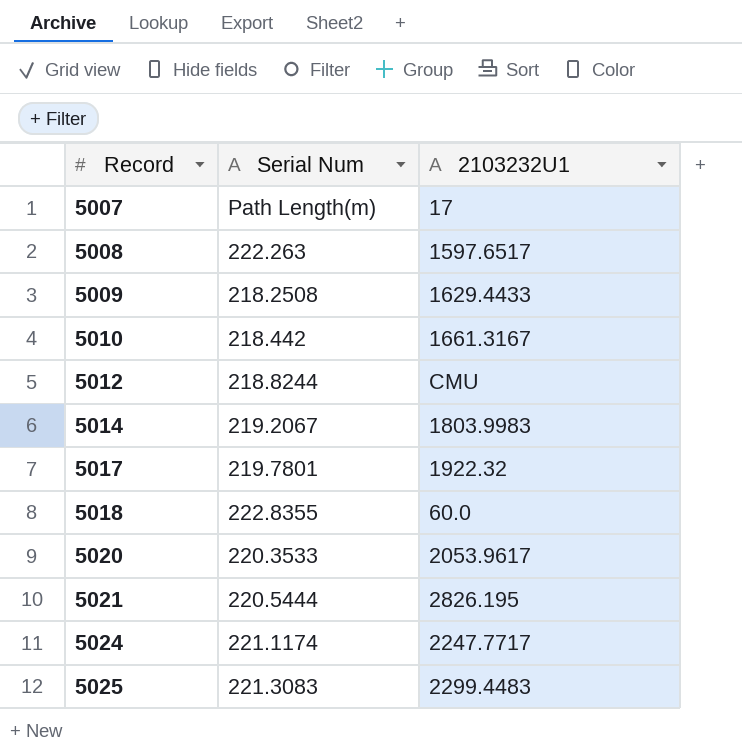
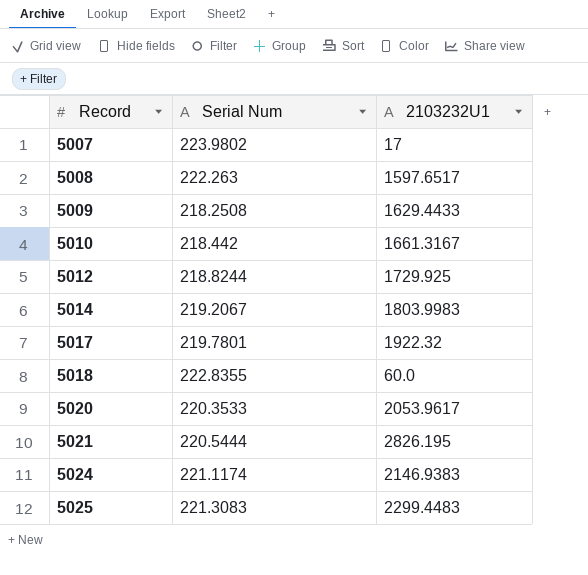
5007 | Serial Num: Path Length(m) -> 223.9802
5012 | 2103232U1: CMU -> 1729.925
5024 | 2103232U1: 2247.7717 -> 2146.9383

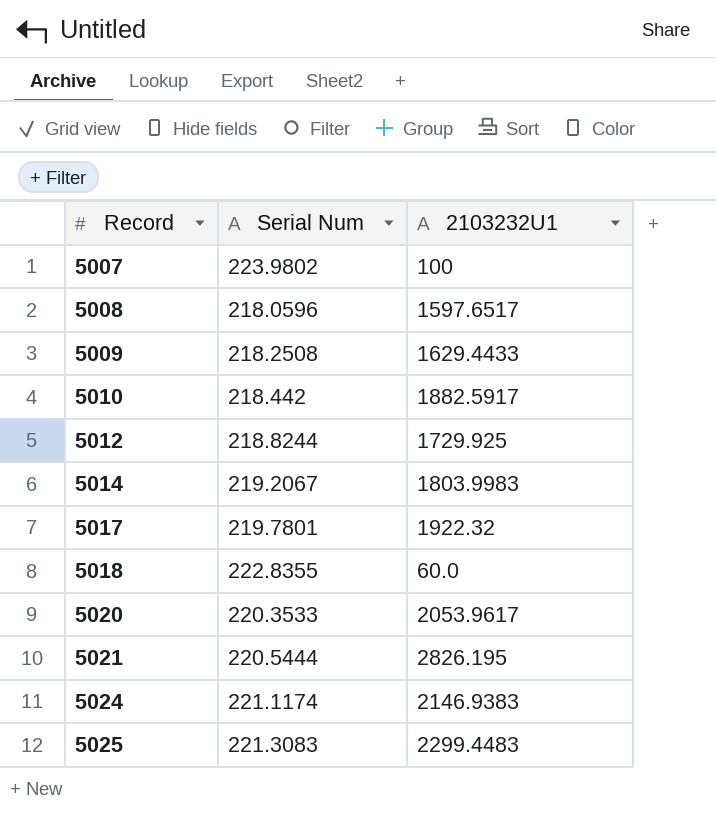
5007 | 2103232U1: 17 -> 100
5008 | Serial Num: 222.263 -> 218.0596
5010 | 2103232U1: 1661.3167 -> 1882.5917

